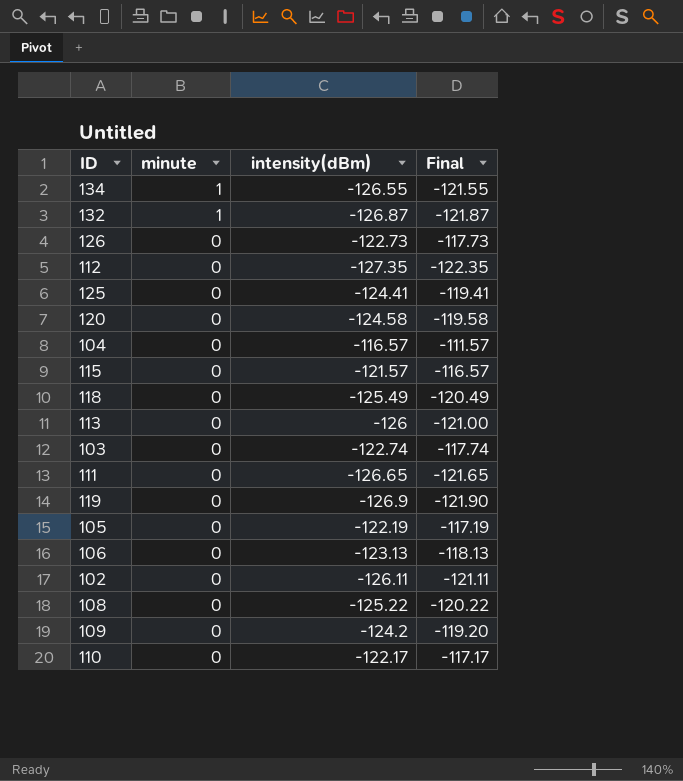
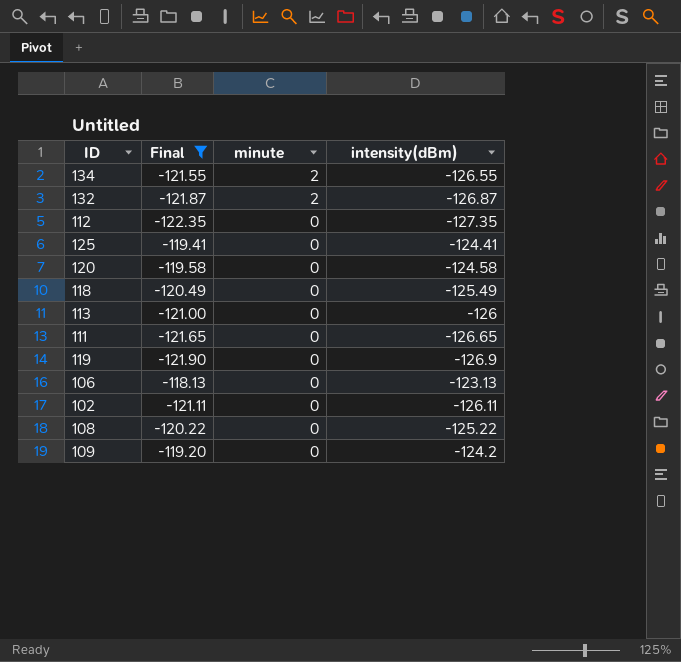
filter: none -> Final <= -118.13
column Final | position: 4 -> 2
134 | minute: 1 -> 2
132 | minute: 1 -> 2

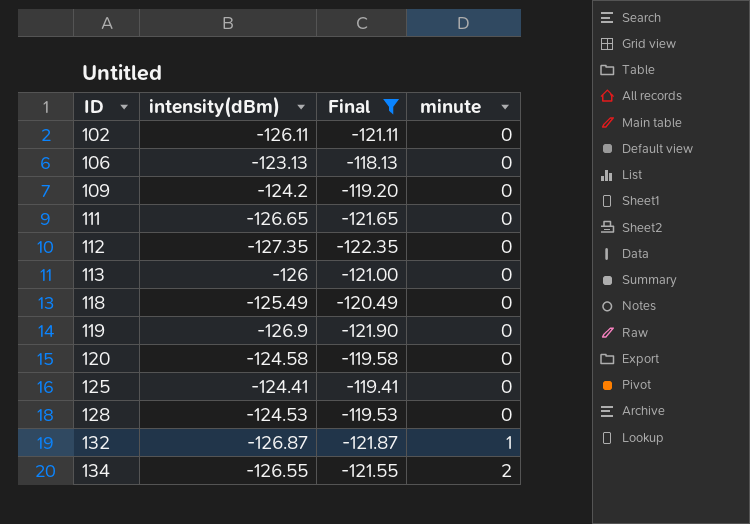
row order: minute descending -> ID ascending
column intensity(dBm) | position: 4 -> 2
row 108: -120.22 | 0 | -125.22 -> none
row 128: none -> -124.53 | -119.53 | 0
132 | minute: 2 -> 1

